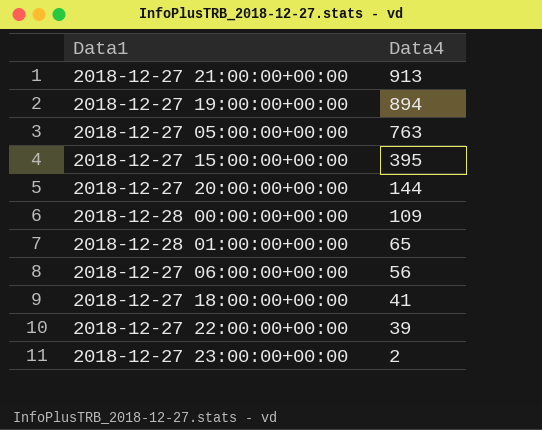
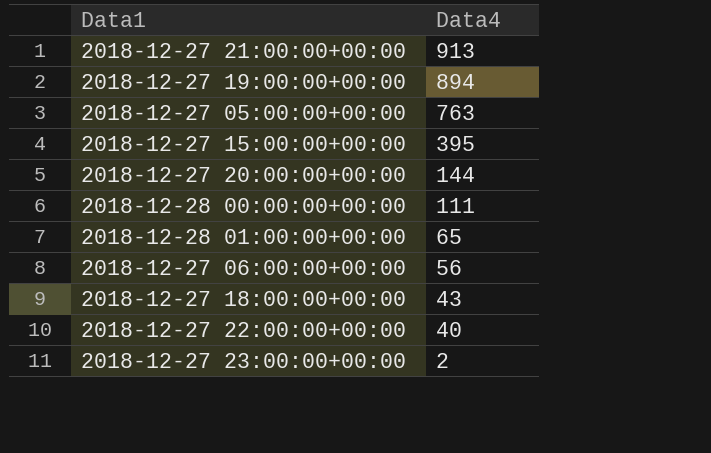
2018-12-28 00:00:00+00:00 | Data4: 109 -> 111
2018-12-27 18:00:00+00:00 | Data4: 41 -> 43
2018-12-27 22:00:00+00:00 | Data4: 39 -> 40

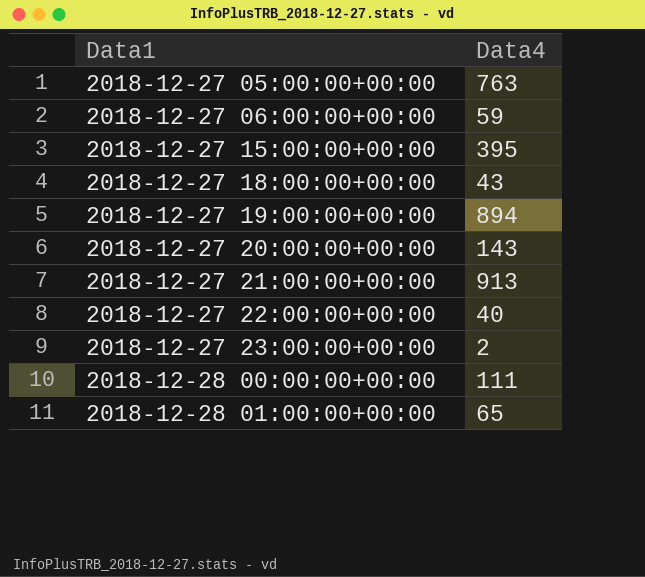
row order: Data4 descending -> Data1 ascending
2018-12-27 06:00:00+00:00 | Data4: 56 -> 59
2018-12-27 20:00:00+00:00 | Data4: 144 -> 143

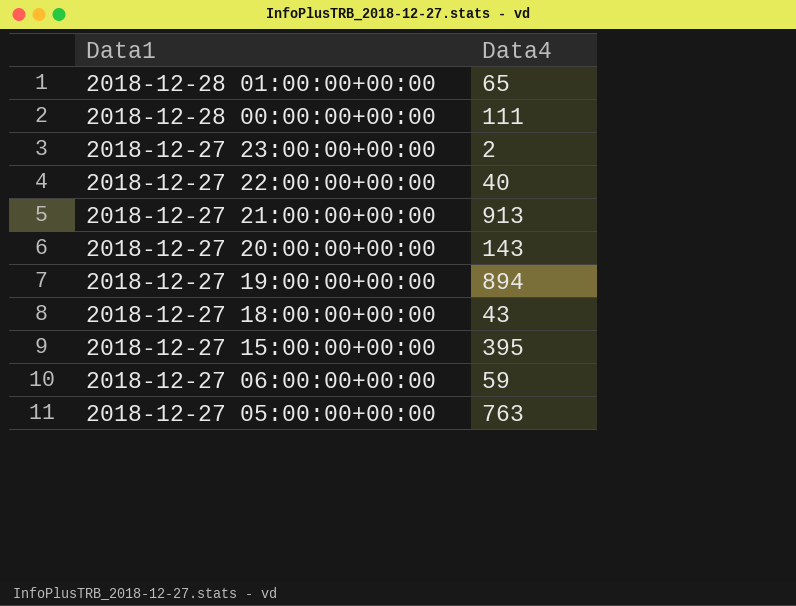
row order: Data1 ascending -> Data1 descending

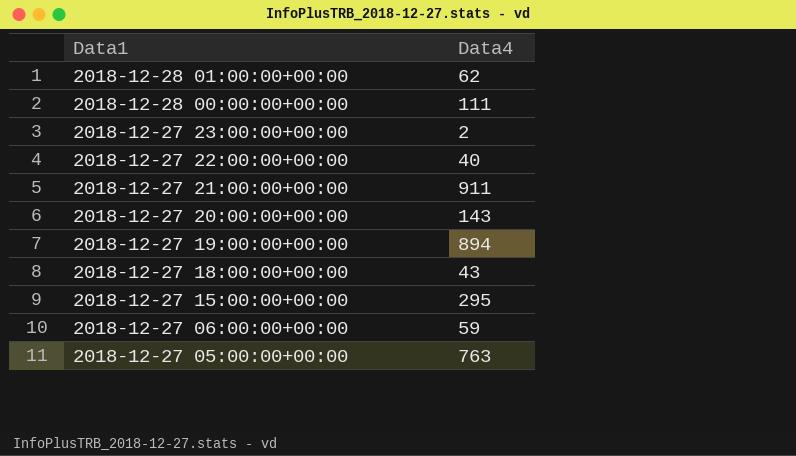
2018-12-28 01:00:00+00:00 | Data4: 65 -> 62
2018-12-27 21:00:00+00:00 | Data4: 913 -> 911
2018-12-27 15:00:00+00:00 | Data4: 395 -> 295

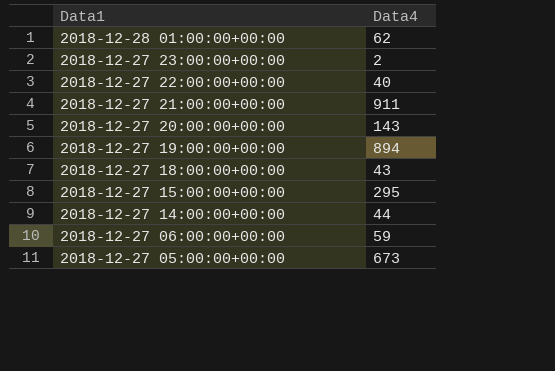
row 2018-12-28 00:00:00+00:00: 111 -> none
row 2018-12-27 14:00:00+00:00: none -> 44
2018-12-27 05:00:00+00:00 | Data4: 763 -> 673

